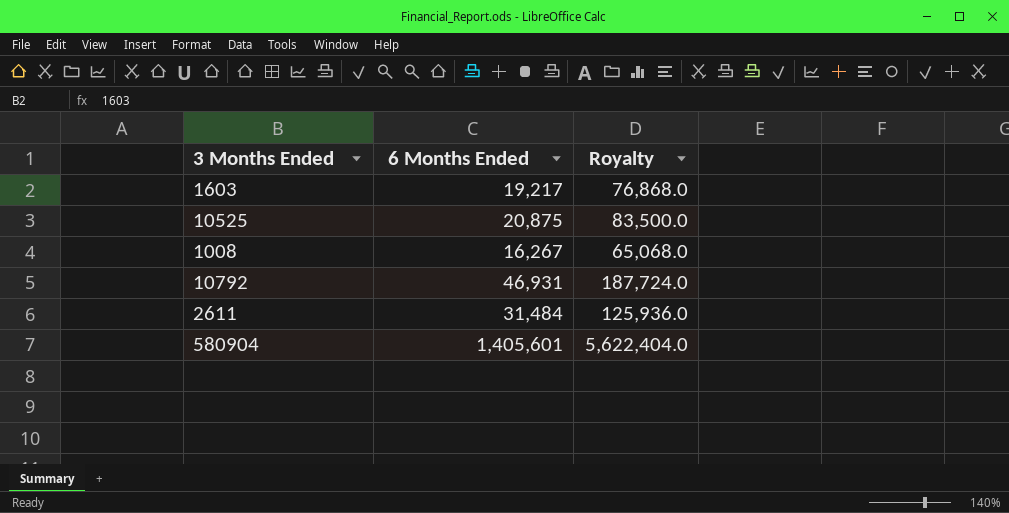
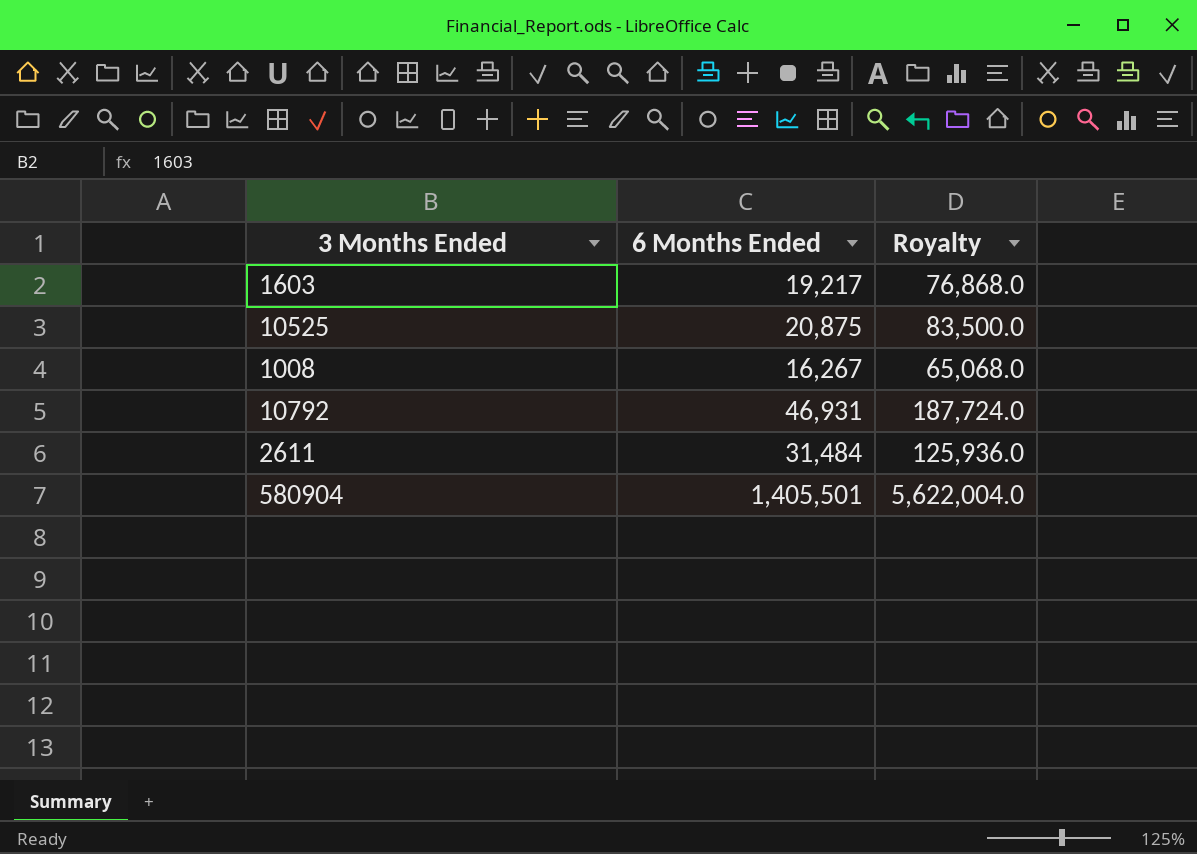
580904 | 6 Months Ended: 1,405,601 -> 1,405,501
580904 | Royalty: 5,622,404.0 -> 5,622,004.0

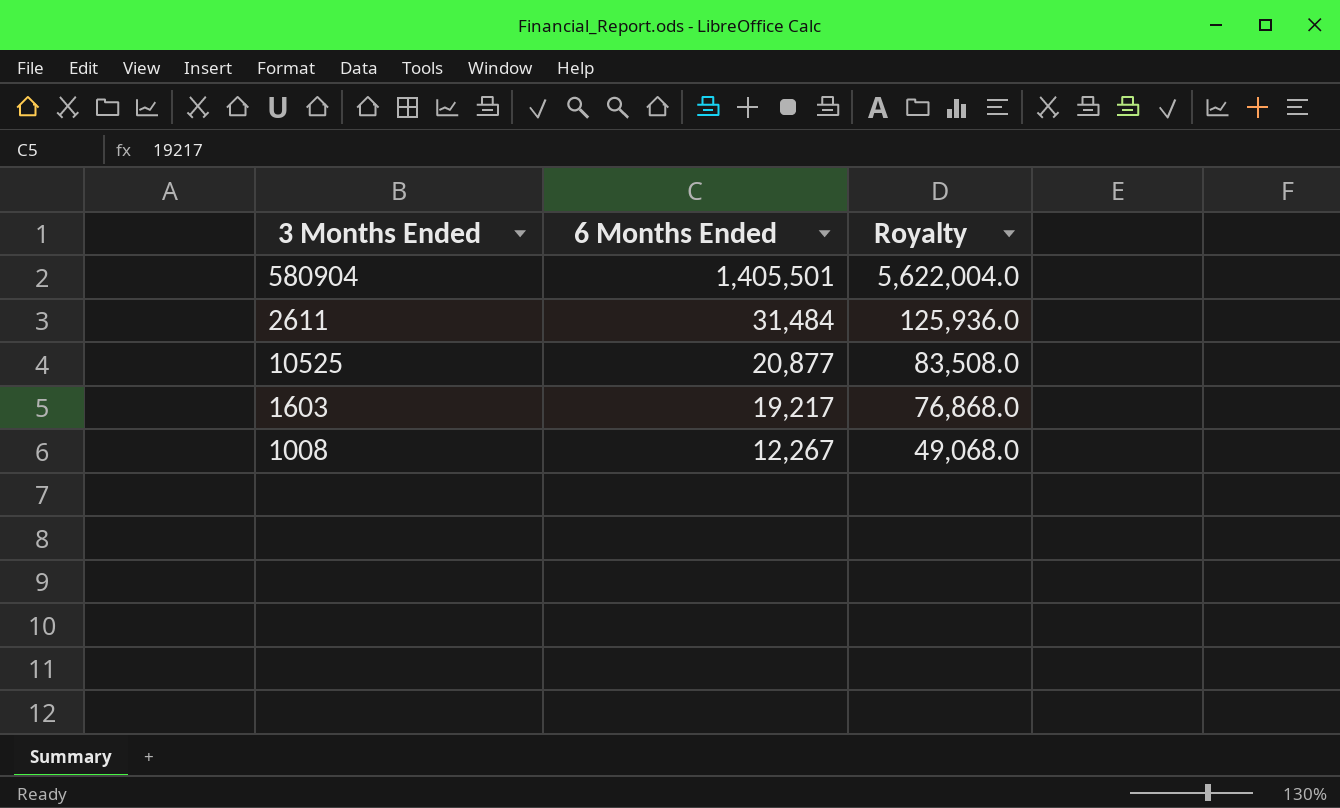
row order: none -> 6 Months Ended descending
row 10792: 46,931 | 187,724.0 -> none
10525 | 6 Months Ended: 20,875 -> 20,877
10525 | Royalty: 83,500.0 -> 83,508.0
1008 | 6 Months Ended: 16,267 -> 12,267
1008 | Royalty: 65,068.0 -> 49,068.0

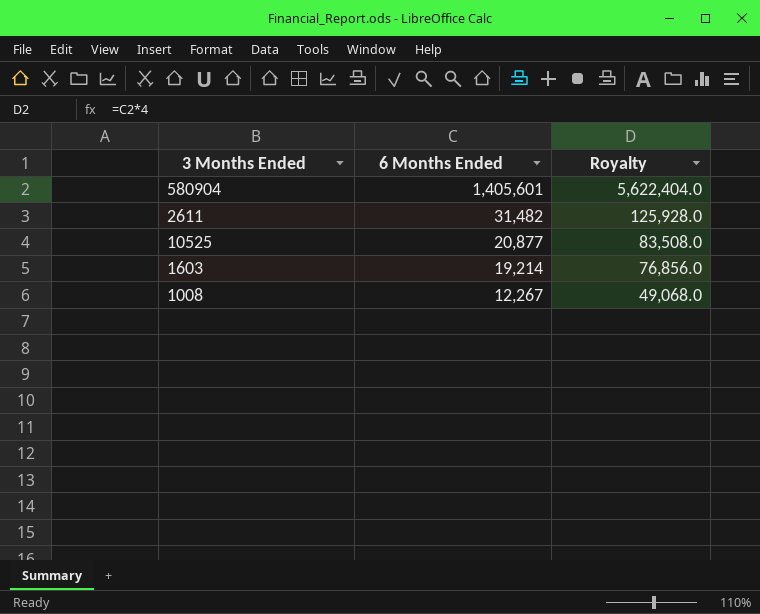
580904 | 6 Months Ended: 1,405,501 -> 1,405,601
580904 | Royalty: 5,622,004.0 -> 5,622,404.0
2611 | 6 Months Ended: 31,484 -> 31,482
2611 | Royalty: 125,936.0 -> 125,928.0
1603 | 6 Months Ended: 19,217 -> 19,214
1603 | Royalty: 76,868.0 -> 76,856.0

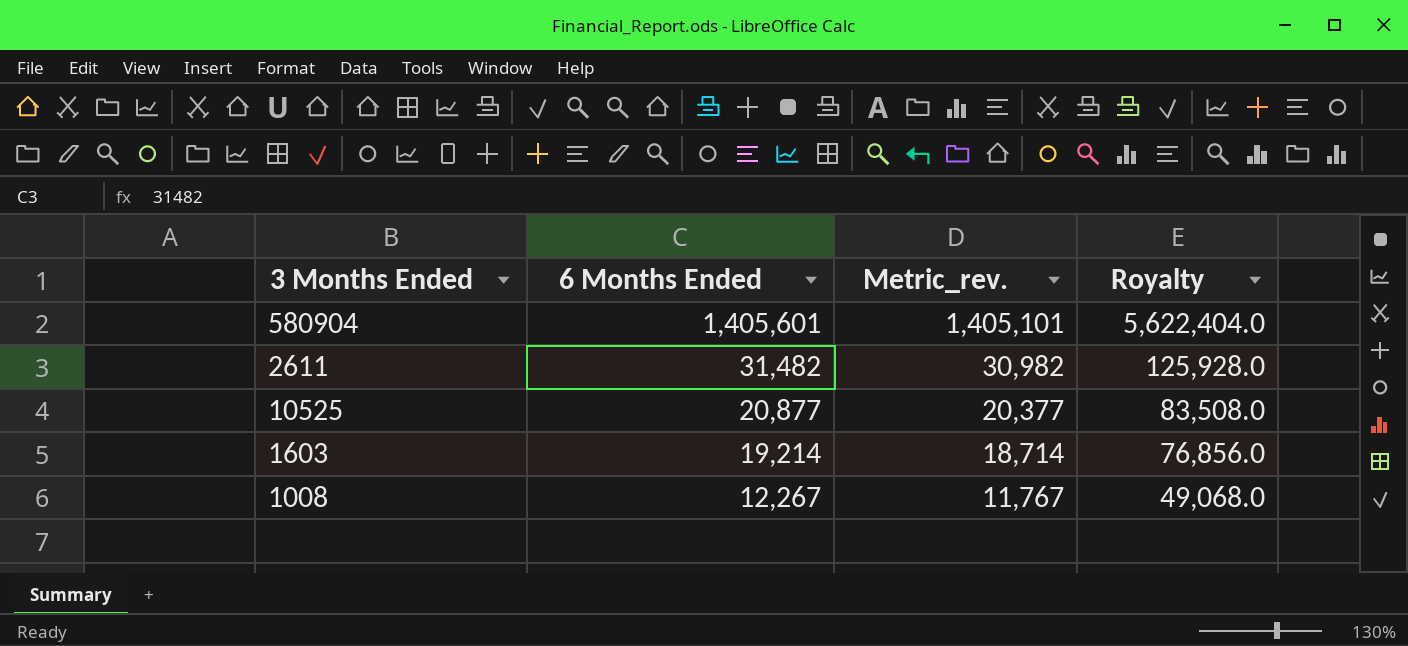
column Metric_rev. | formula: none -> [6 Months Ended] - 500

